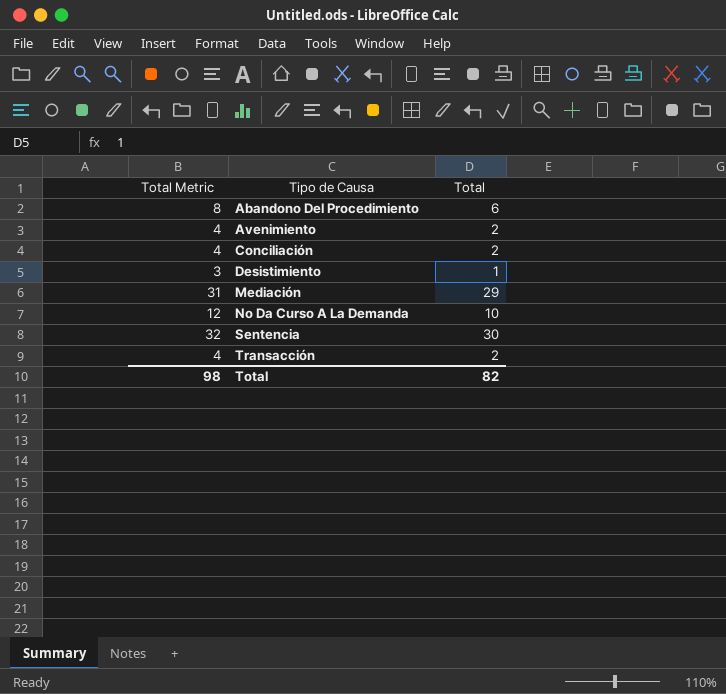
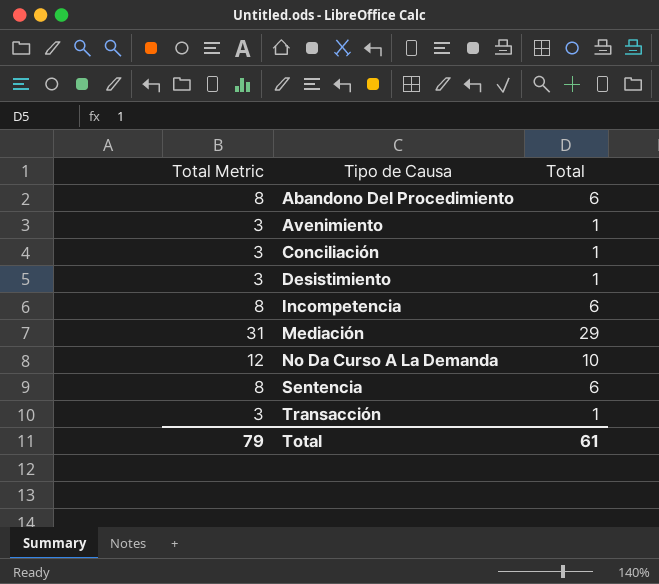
Avenimiento | Total Metric: 4 -> 3
Avenimiento | Total: 2 -> 1
Conciliación | Total Metric: 4 -> 3
Conciliación | Total: 2 -> 1
row Incompetencia: none -> 8 | 6
Sentencia | Total Metric: 32 -> 8
Sentencia | Total: 30 -> 6
Transacción | Total Metric: 4 -> 3
Transacción | Total: 2 -> 1
Total | Total Metric: 98 -> 79
Total | Total: 82 -> 61

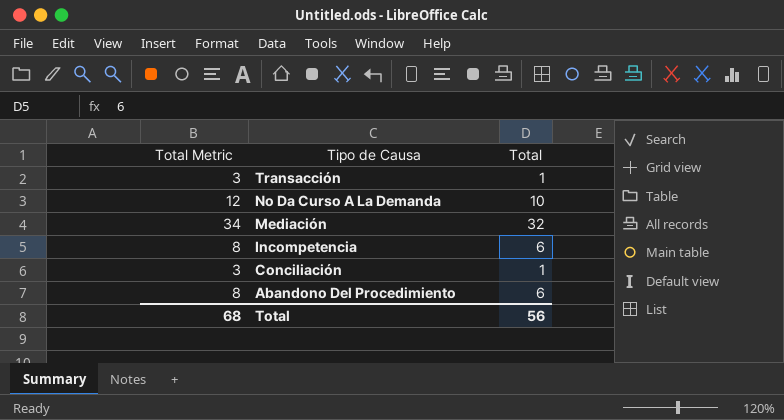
row order: Tipo de Causa ascending -> Tipo de Causa descending
row Avenimiento: 3 | 1 -> none
row Desistimiento: 3 | 1 -> none
row Sentencia: 8 | 6 -> none
Mediación | Total Metric: 31 -> 34
Mediación | Total: 29 -> 32
Total | Total Metric: 79 -> 68
Total | Total: 61 -> 56

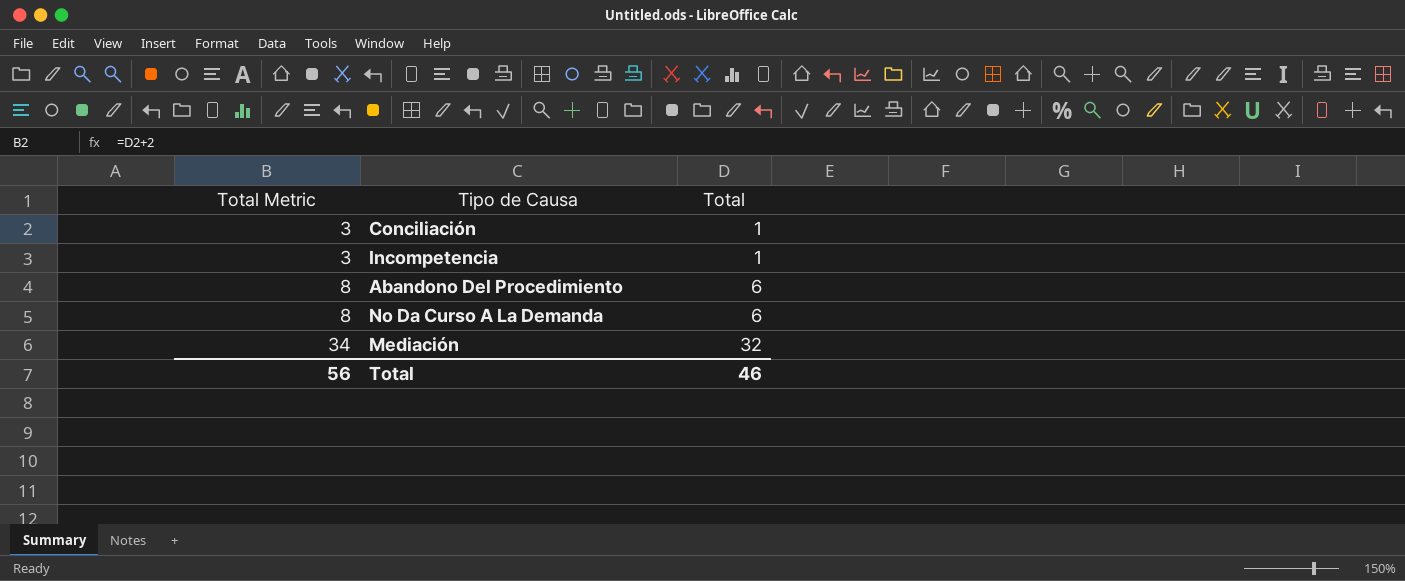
row order: Tipo de Causa descending -> Total Metric ascending
row Transacción: 3 | 1 -> none
Incompetencia | Total Metric: 8 -> 3
Incompetencia | Total: 6 -> 1
No Da Curso A La Demanda | Total Metric: 12 -> 8
No Da Curso A La Demanda | Total: 10 -> 6
Total | Total Metric: 68 -> 56
Total | Total: 56 -> 46

